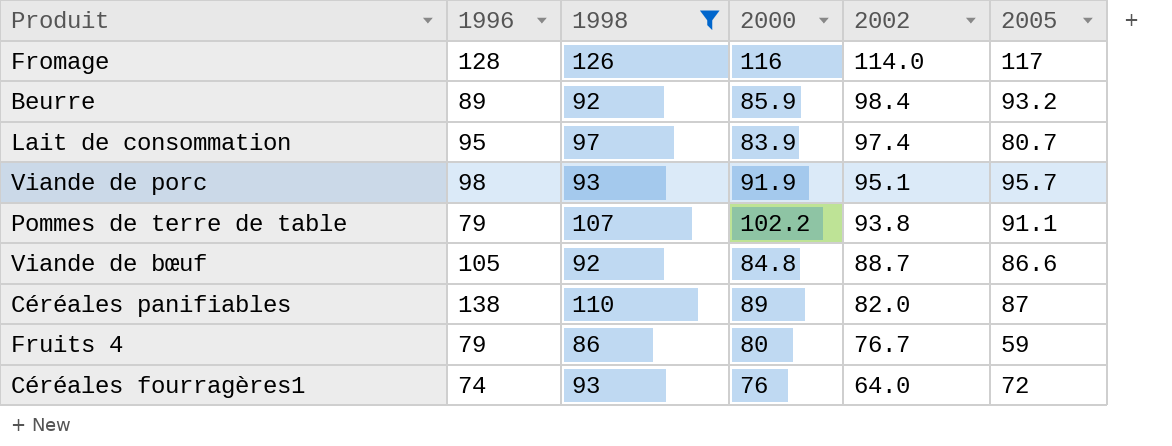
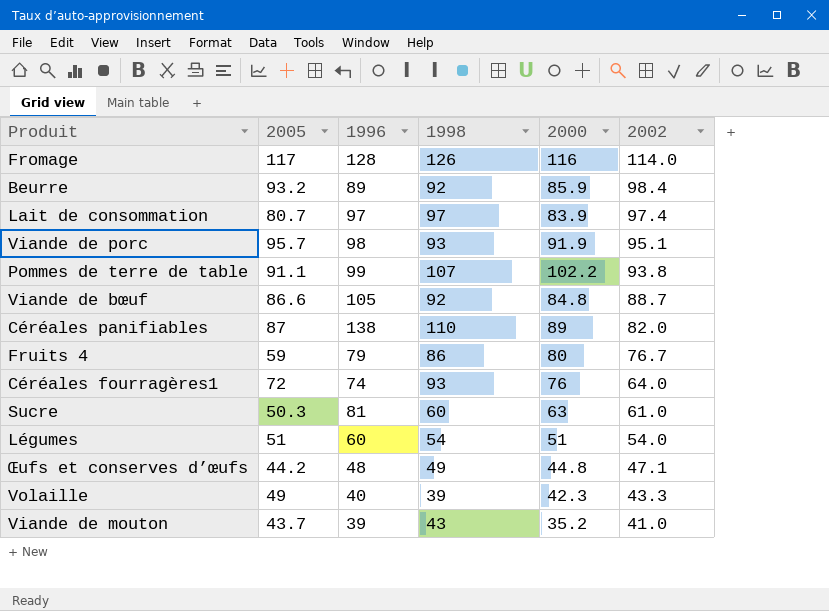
filter: 1998 >= 86 -> none
column 2005 | position: 6 -> 2
Lait de consommation | 1996: 95 -> 97
Pommes de terre de table | 1996: 79 -> 99

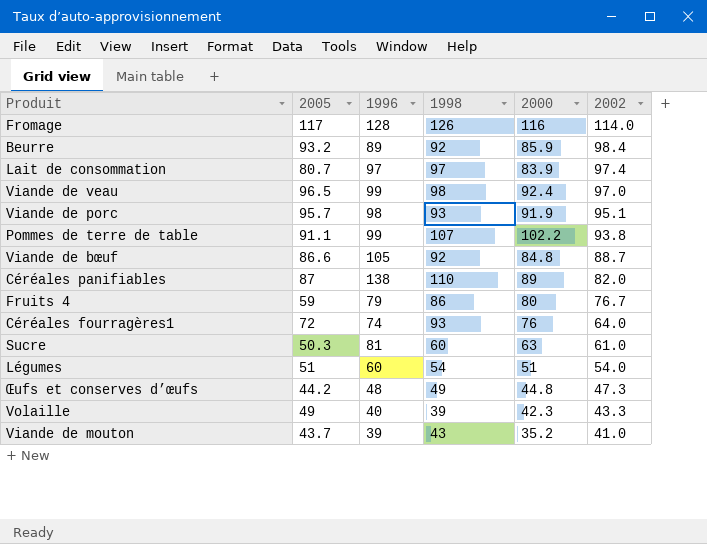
row Viande de veau: none -> 96.5 | 99 | 98 | 92.4 | 97.0
Œufs et conserves d’œufs | 2002: 47.1 -> 47.3

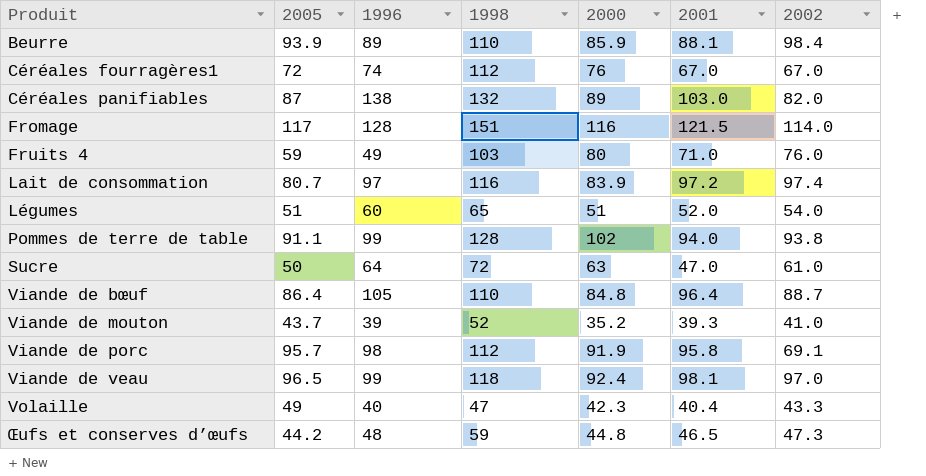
row order: 2002 descending -> Produit ascending
column 2001 | position: none -> 6
Beurre | 2005: 93.2 -> 93.9
Beurre | 1998: 92 -> 110
Céréales fourragères1 | 1998: 93 -> 112
Céréales fourragères1 | 2002: 64.0 -> 67.0
Céréales panifiables | 1998: 110 -> 132
Fromage | 1998: 126 -> 151
Fruits 4 | 1996: 79 -> 49
Fruits 4 | 1998: 86 -> 103
Fruits 4 | 2002: 76.7 -> 76.0
Lait de consommation | 1998: 97 -> 116
Légumes | 1998: 54 -> 65
Pommes de terre de table | 1998: 107 -> 128
Pommes de terre de table | 2000: 102.2 -> 102
Sucre | 2005: 50.3 -> 50
Sucre | 1996: 81 -> 64
Sucre | 1998: 60 -> 72
Viande de bœuf | 2005: 86.6 -> 86.4
Viande de bœuf | 1998: 92 -> 110
Viande de mouton | 1998: 43 -> 52
Viande de porc | 1998: 93 -> 112
Viande de porc | 2002: 95.1 -> 69.1
Viande de veau | 1998: 98 -> 118
Volaille | 1998: 39 -> 47
Œufs et conserves d’œufs | 1998: 49 -> 59

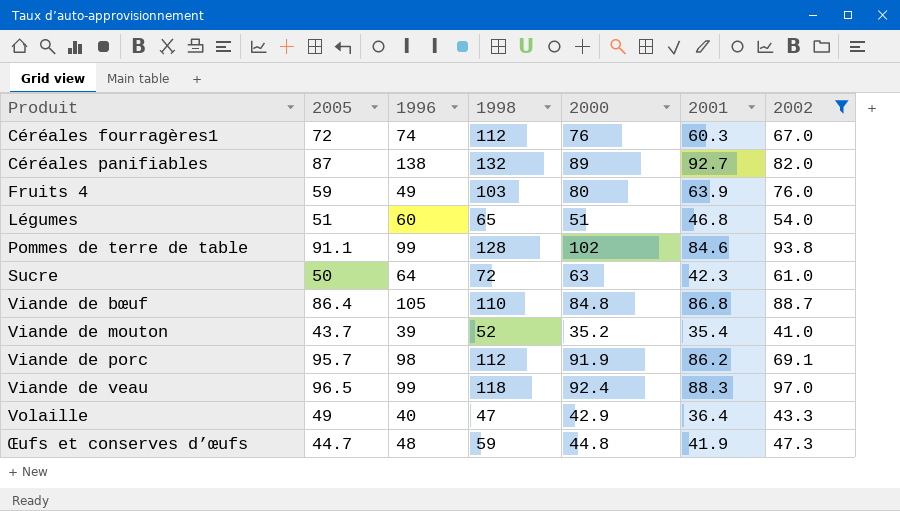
filter: none -> 2002 <= 97.0
Céréales fourragères1 | 2001: 67.0 -> 60.3
Céréales panifiables | 2001: 103.0 -> 92.7
Fruits 4 | 2001: 71.0 -> 63.9
Légumes | 2001: 52.0 -> 46.8
Pommes de terre de table | 2001: 94.0 -> 84.6
Sucre | 2001: 47.0 -> 42.3
Viande de bœuf | 2001: 96.4 -> 86.8
Viande de mouton | 2001: 39.3 -> 35.4
Viande de porc | 2001: 95.8 -> 86.2
Viande de veau | 2001: 98.1 -> 88.3
Volaille | 2000: 42.3 -> 42.9
Volaille | 2001: 40.4 -> 36.4
Œufs et conserves d’œufs | 2005: 44.2 -> 44.7
Œufs et conserves d’œufs | 2001: 46.5 -> 41.9

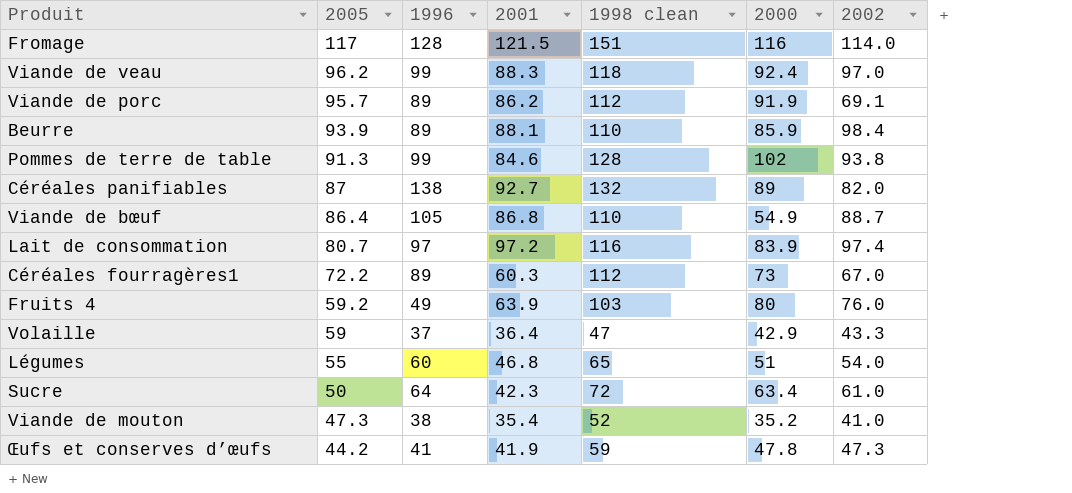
filter: 2002 <= 97.0 -> none
row order: Produit ascending -> 2005 descending
column 2001 | position: 6 -> 4
column name: 1998 -> 1998 clean
Viande de veau | 2005: 96.5 -> 96.2
Viande de porc | 1996: 98 -> 89
Pommes de terre de table | 2005: 91.1 -> 91.3
Viande de bœuf | 2000: 84.8 -> 54.9
Céréales fourragères1 | 2005: 72 -> 72.2
Céréales fourragères1 | 1996: 74 -> 89
Céréales fourragères1 | 2000: 76 -> 73
Fruits 4 | 2005: 59 -> 59.2
Volaille | 2005: 49 -> 59
Volaille | 1996: 40 -> 37
Légumes | 2005: 51 -> 55
Sucre | 2000: 63 -> 63.4
Viande de mouton | 2005: 43.7 -> 47.3
Viande de mouton | 1996: 39 -> 38
Œufs et conserves d’œufs | 2005: 44.7 -> 44.2
Œufs et conserves d’œufs | 1996: 48 -> 41
Œufs et conserves d’œufs | 2000: 44.8 -> 47.8

